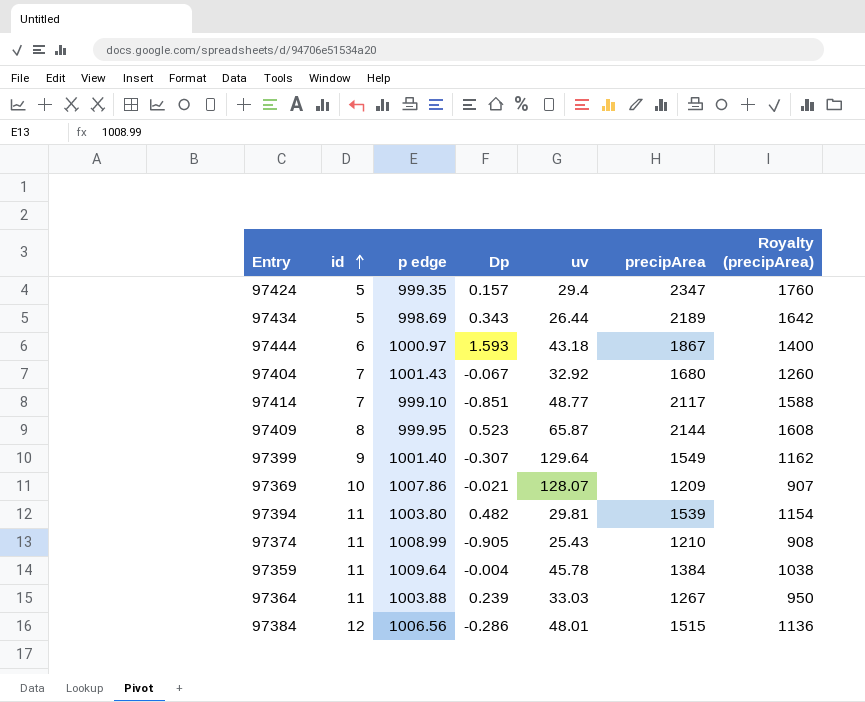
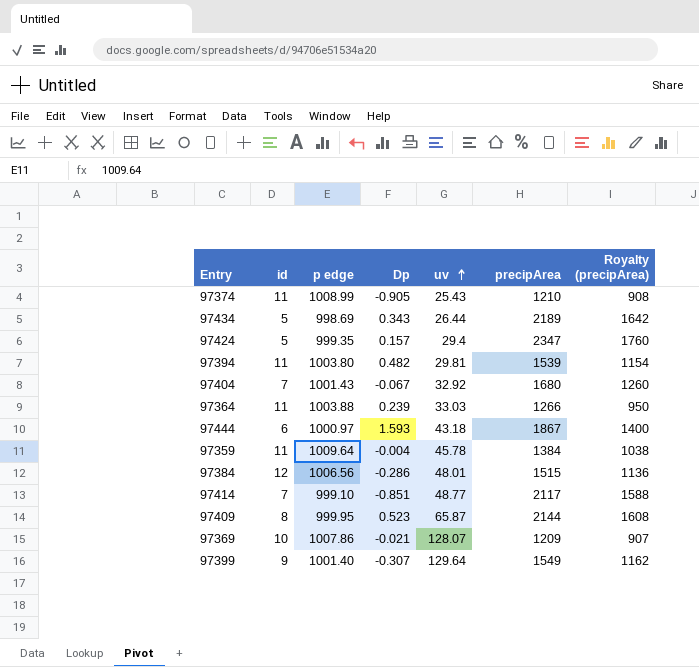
row order: id ascending -> uv ascending
97364 | precipArea: 1267 -> 1266

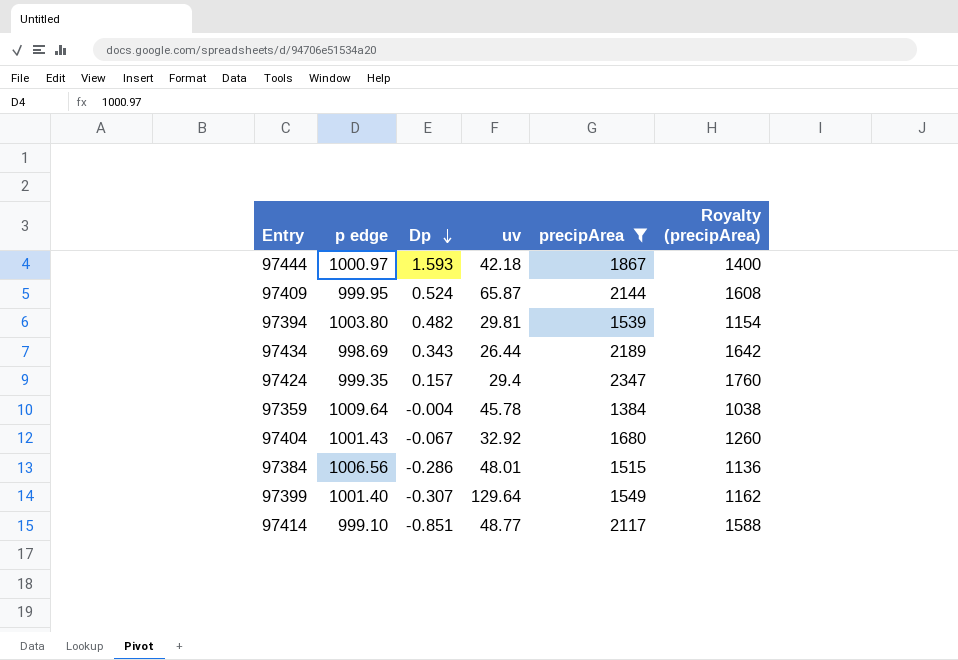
filter: none -> precipArea >= 1384
row order: uv ascending -> Dp descending
column id | position: 2 -> none
97444 | uv: 43.18 -> 42.18
97409 | Dp: 0.523 -> 0.524

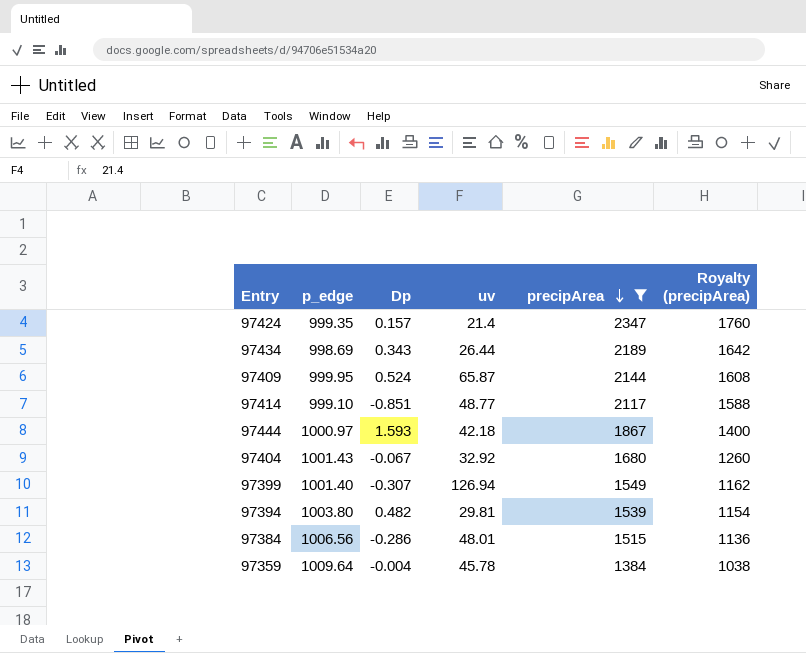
row order: Dp descending -> precipArea descending
column name: p edge -> p_edge
97424 | uv: 29.4 -> 21.4
97399 | uv: 129.64 -> 126.94

